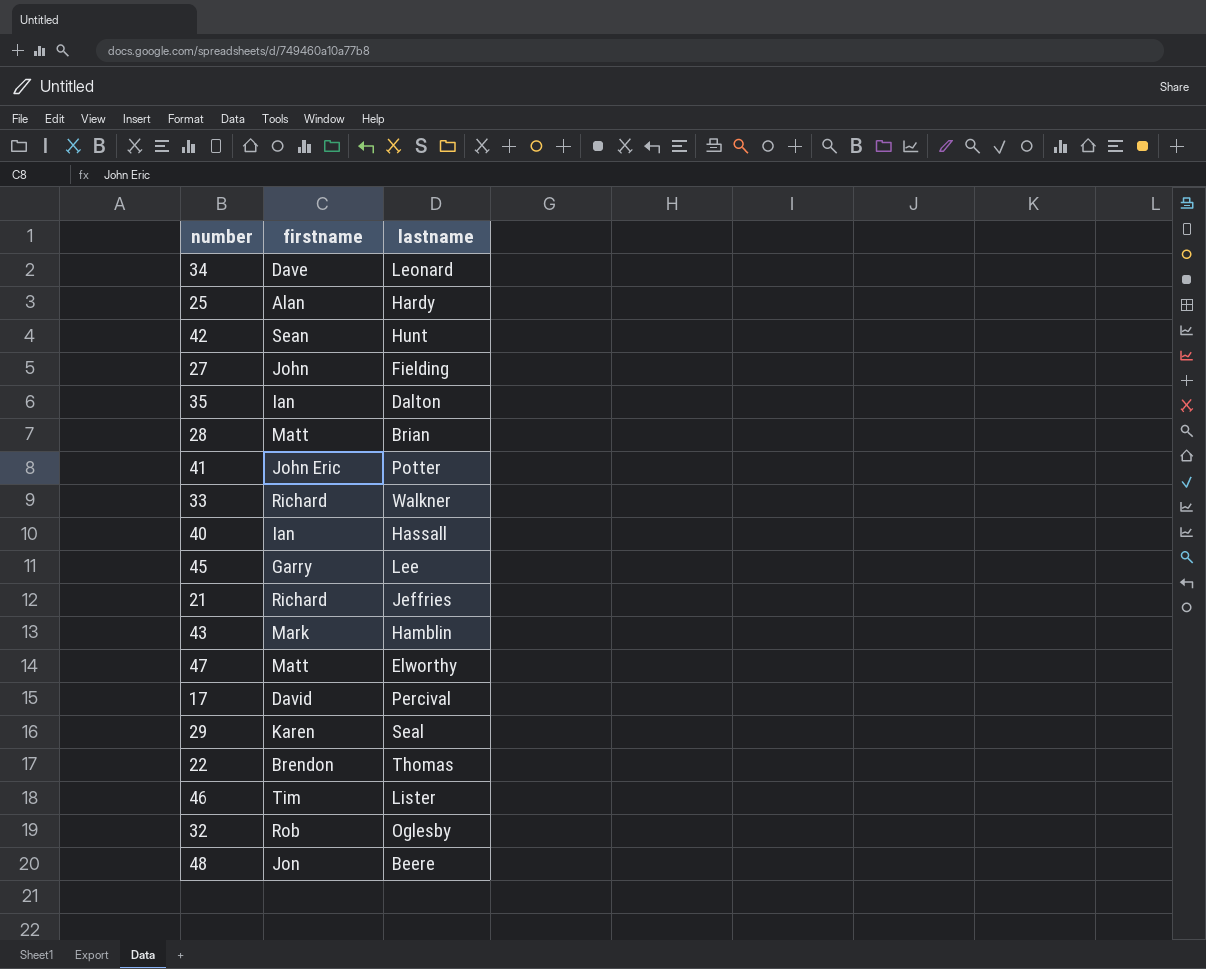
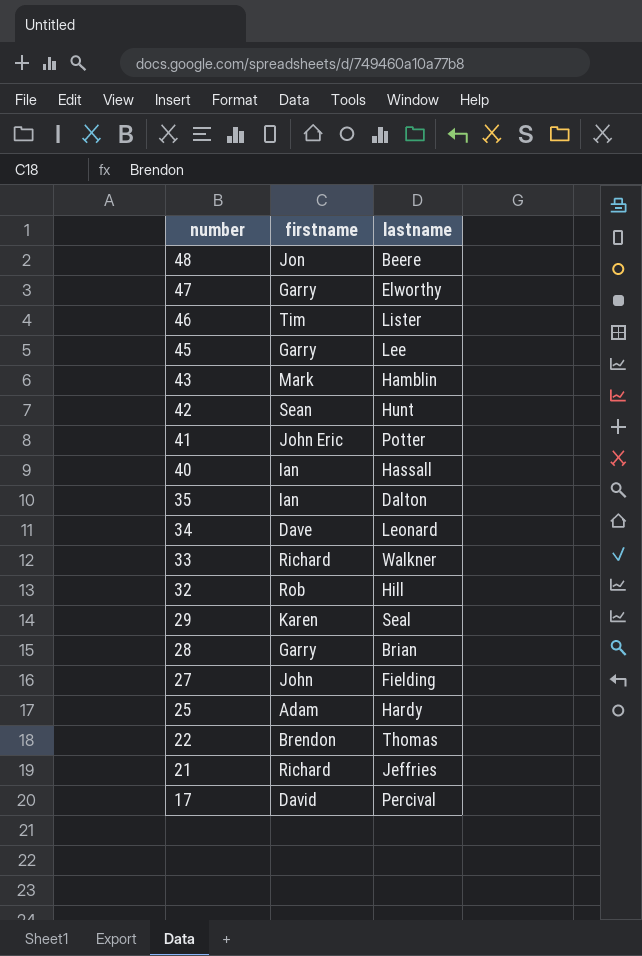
row order: none -> number descending
47 | firstname: Matt -> Garry
32 | lastname: Oglesby -> Hill
28 | firstname: Matt -> Garry
25 | firstname: Alan -> Adam

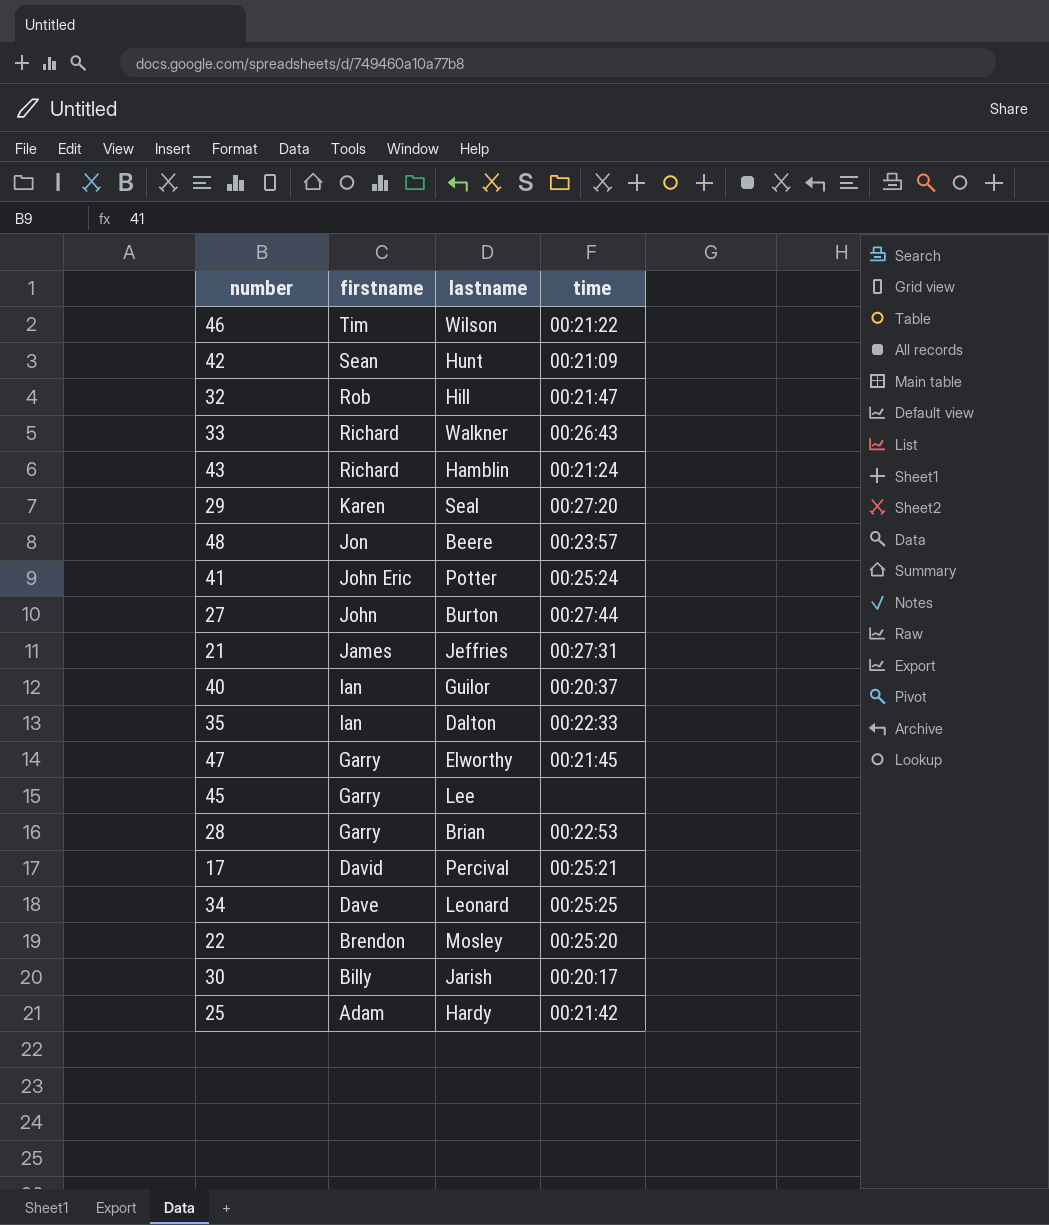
row order: number descending -> firstname descending
column time | position: none -> 4
46 | lastname: Lister -> Wilson
43 | firstname: Mark -> Richard
27 | lastname: Fielding -> Burton
21 | firstname: Richard -> James
40 | lastname: Hassall -> Guilor
22 | lastname: Thomas -> Mosley
row 30: none -> Billy | Jarish | 00:20:17

